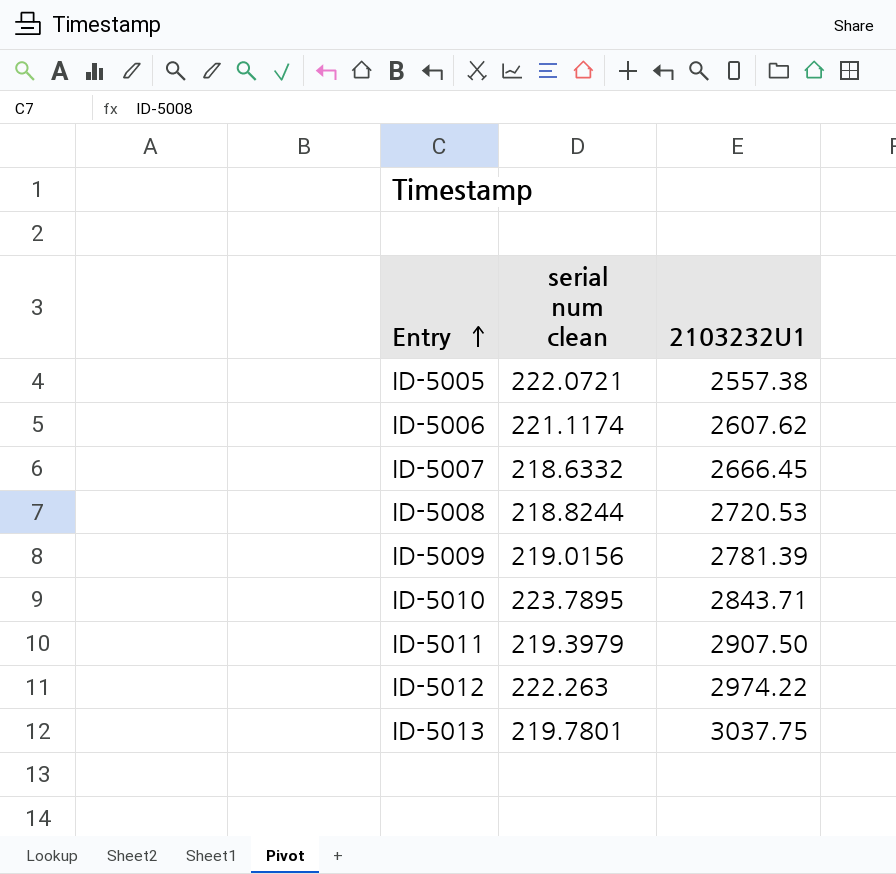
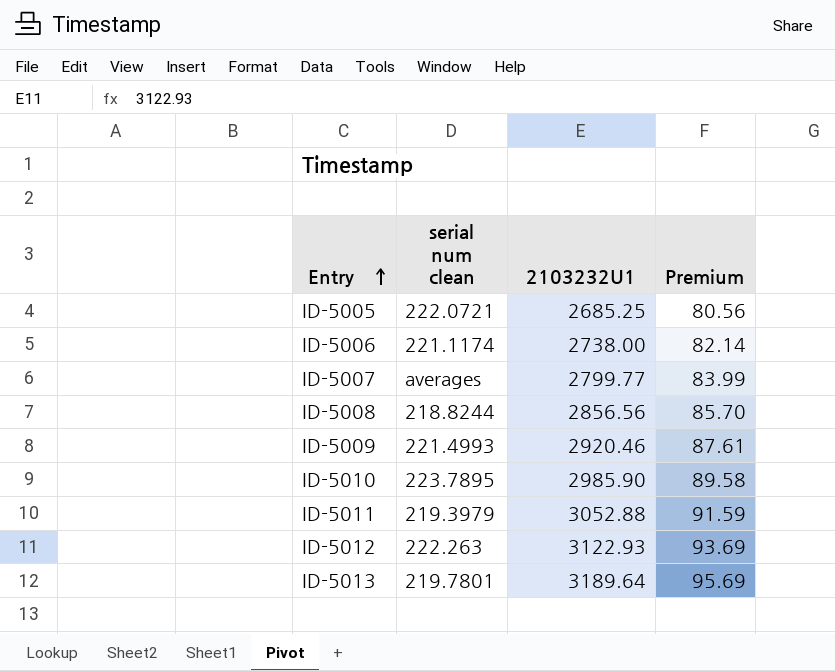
column Premium | formula: none -> [2103232U1] * 0.03
ID-5005 | 2103232U1: 2557.38 -> 2685.25
ID-5006 | 2103232U1: 2607.62 -> 2738.00
ID-5007 | serial num clean: 218.6332 -> averages
ID-5007 | 2103232U1: 2666.45 -> 2799.77
ID-5008 | 2103232U1: 2720.53 -> 2856.56
ID-5009 | serial num clean: 219.0156 -> 221.4993
ID-5009 | 2103232U1: 2781.39 -> 2920.46
ID-5010 | 2103232U1: 2843.71 -> 2985.90
ID-5011 | 2103232U1: 2907.50 -> 3052.88
ID-5012 | 2103232U1: 2974.22 -> 3122.93
ID-5013 | 2103232U1: 3037.75 -> 3189.64

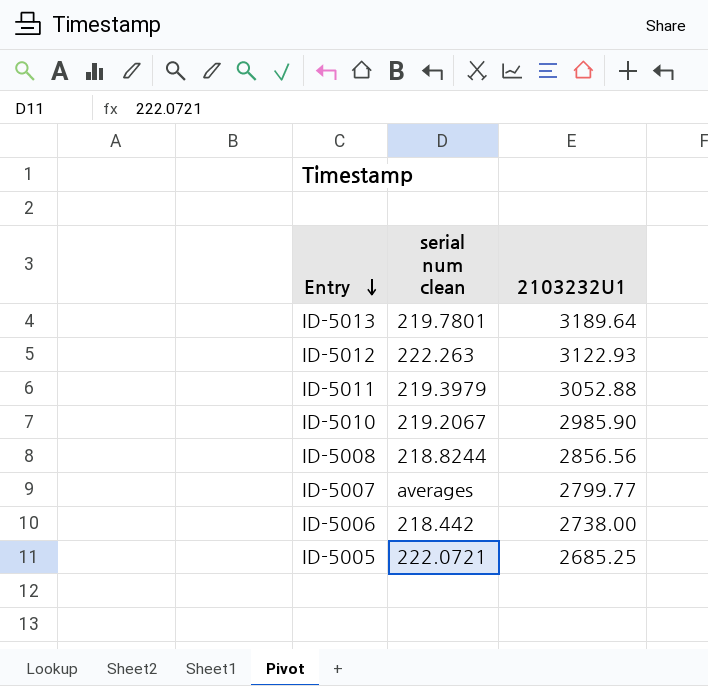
row order: Entry ascending -> Entry descending
column Premium | formula: [2103232U1] * 0.03 -> none
row ID-5009: 221.4993 | 2920.46 | 87.61 -> none
ID-5010 | serial num clean: 223.7895 -> 219.2067
ID-5006 | serial num clean: 221.1174 -> 218.442

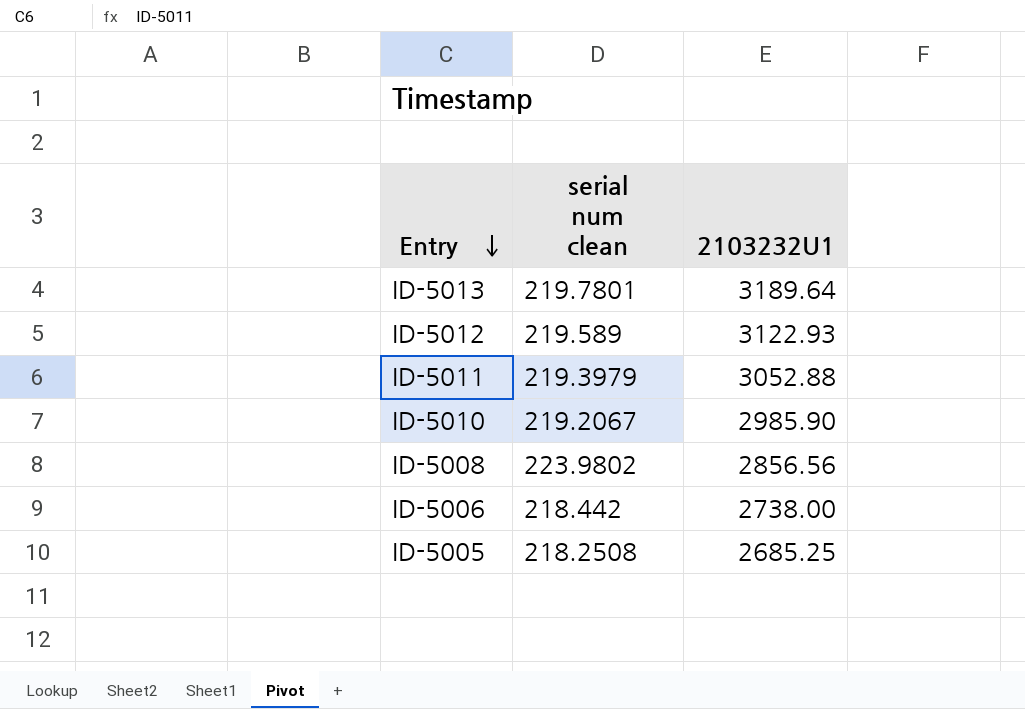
row ID-5007: averages | 2799.77 -> none
ID-5012 | serial num clean: 222.263 -> 219.589
ID-5008 | serial num clean: 218.8244 -> 223.9802
ID-5005 | serial num clean: 222.0721 -> 218.2508

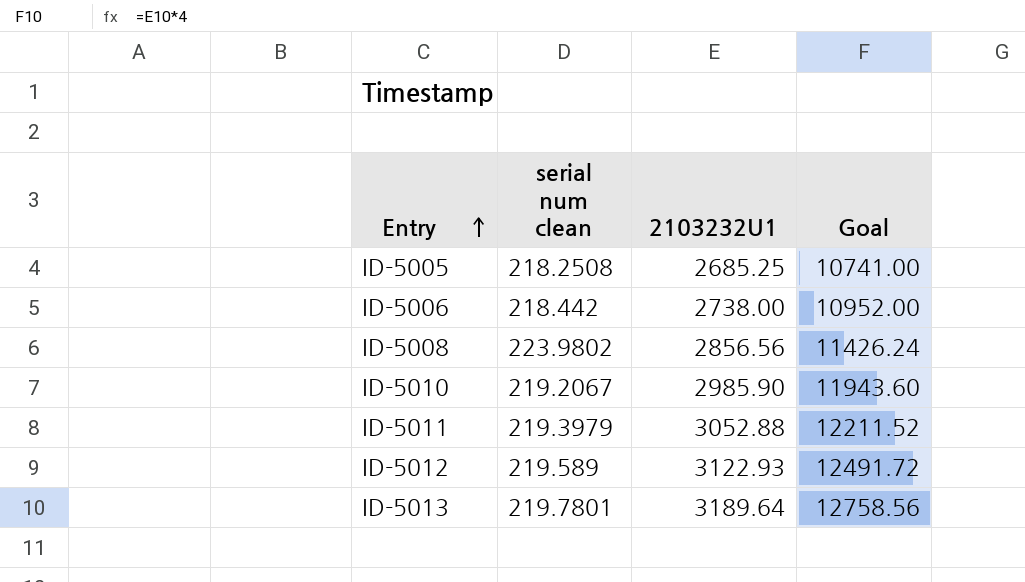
row order: Entry descending -> Entry ascending
column Goal | formula: none -> [2103232U1] * 4

